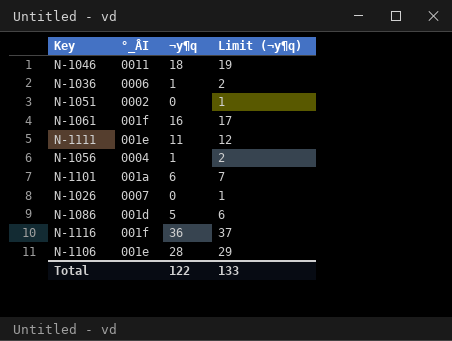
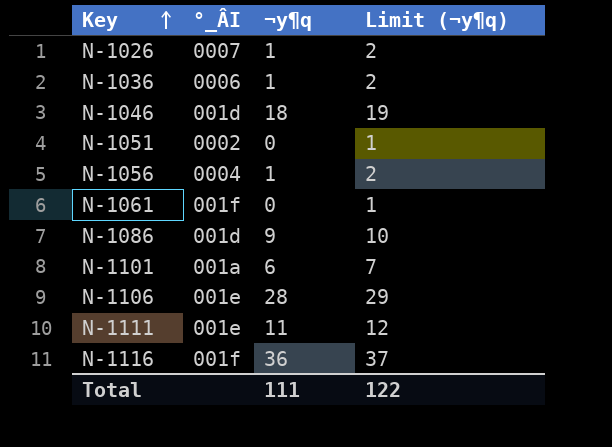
row order: none -> Key ascending
N-1026 | ¬y¶q: 0 -> 1
N-1026 | Limit (¬y¶q): 1 -> 2
N-1046 | °_ÂI: 0011 -> 001d
N-1061 | ¬y¶q: 16 -> 0
N-1061 | Limit (¬y¶q): 17 -> 1
N-1086 | ¬y¶q: 5 -> 9
N-1086 | Limit (¬y¶q): 6 -> 10
Total | ¬y¶q: 122 -> 111
Total | Limit (¬y¶q): 133 -> 122

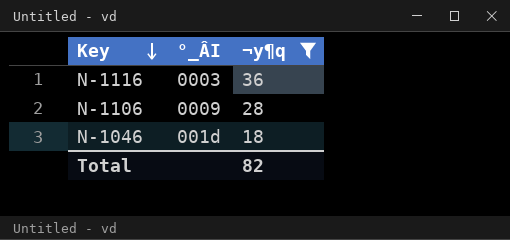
filter: none -> ¬y¶q >= 18
row order: Key ascending -> Key descending
column Limit (¬y¶q) | formula: [¬y¶q] + 1 -> none
N-1116 | °_ÂI: 001f -> 0003
N-1106 | °_ÂI: 001e -> 0009
Total | ¬y¶q: 111 -> 82

